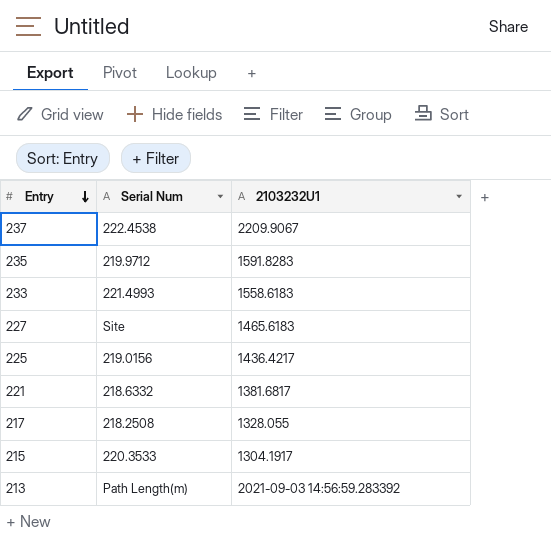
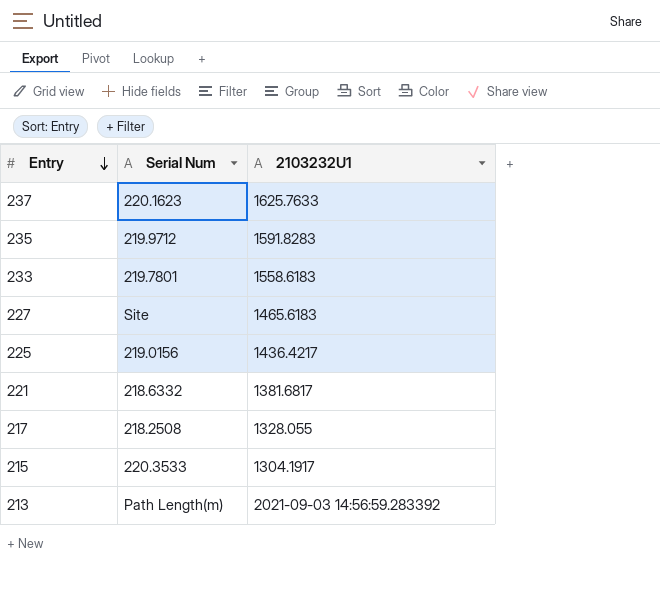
237 | Serial Num: 222.4538 -> 220.1623
237 | 2103232U1: 2209.9067 -> 1625.7633
233 | Serial Num: 221.4993 -> 219.7801

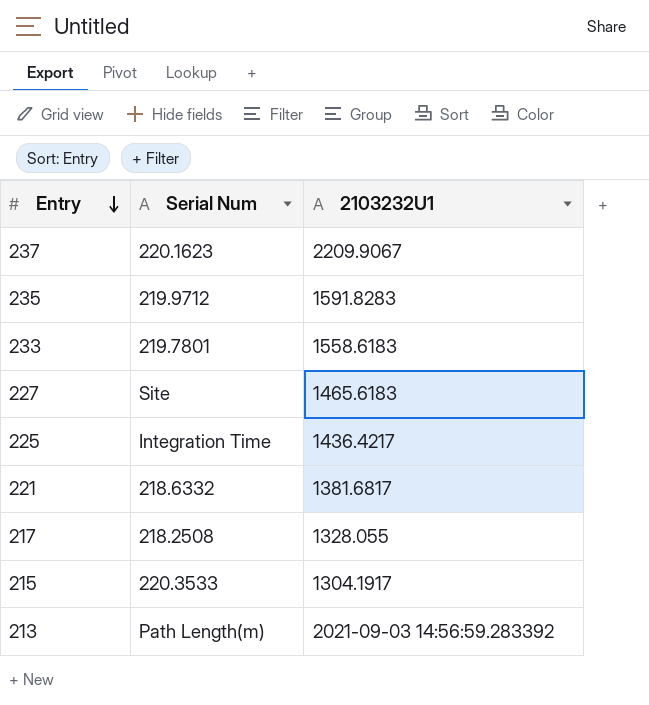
237 | 2103232U1: 1625.7633 -> 2209.9067
225 | Serial Num: 219.0156 -> Integration Time

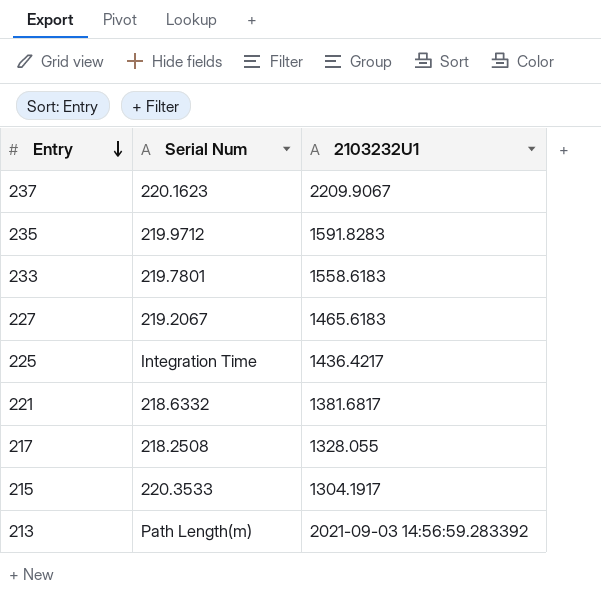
227 | Serial Num: Site -> 219.2067

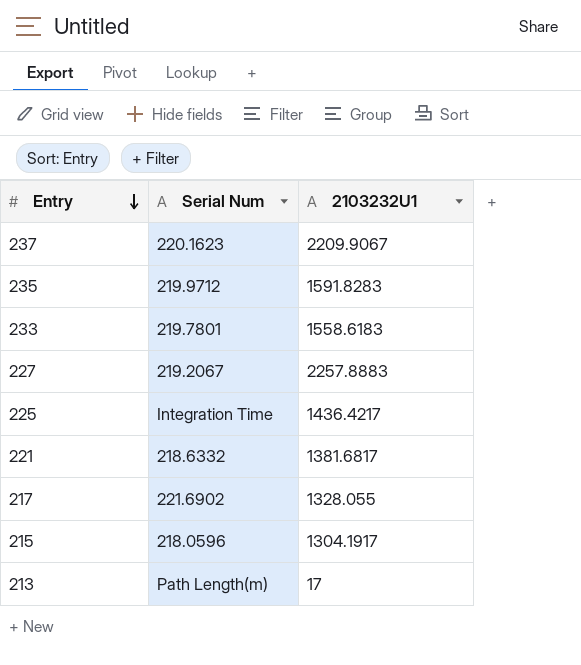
227 | 2103232U1: 1465.6183 -> 2257.8883
217 | Serial Num: 218.2508 -> 221.6902
215 | Serial Num: 220.3533 -> 218.0596
213 | 2103232U1: 2021-09-03 14:56:59.283392 -> 17

